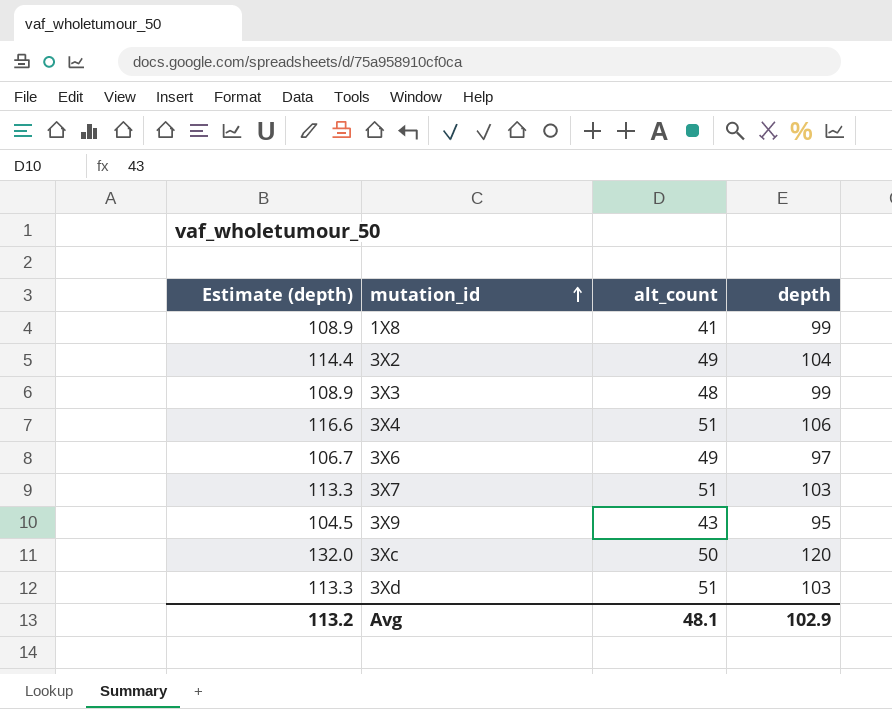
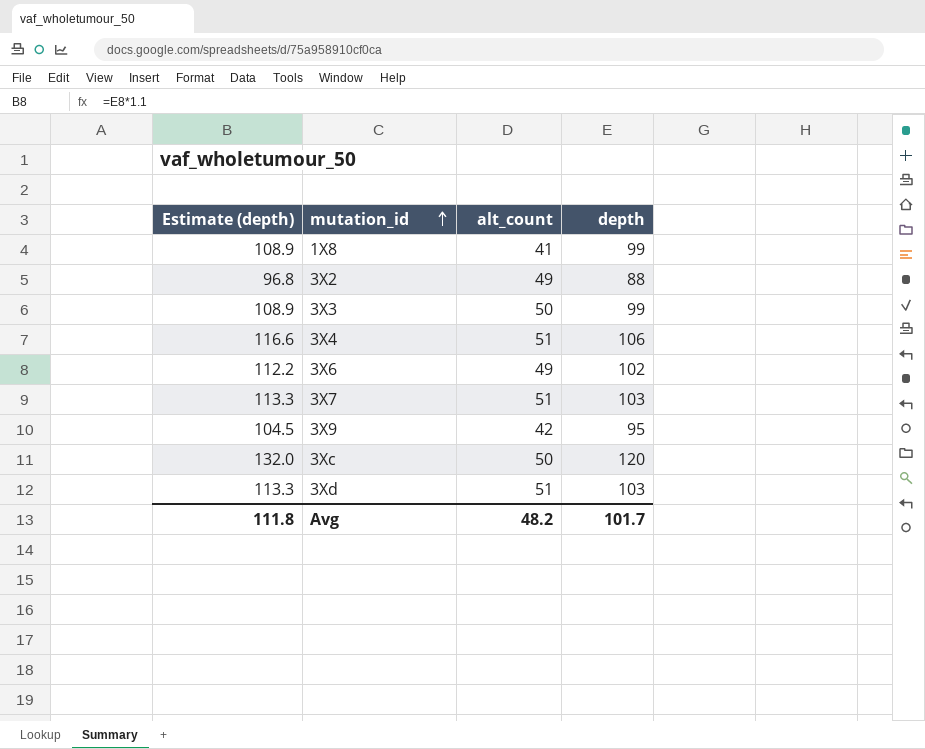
3X2 | Estimate (depth): 114.4 -> 96.8
3X2 | depth: 104 -> 88
3X3 | alt_count: 48 -> 50
3X6 | Estimate (depth): 106.7 -> 112.2
3X6 | depth: 97 -> 102
3X9 | alt_count: 43 -> 42
Avg | Estimate (depth): 113.2 -> 111.8
Avg | alt_count: 48.1 -> 48.2
Avg | depth: 102.9 -> 101.7

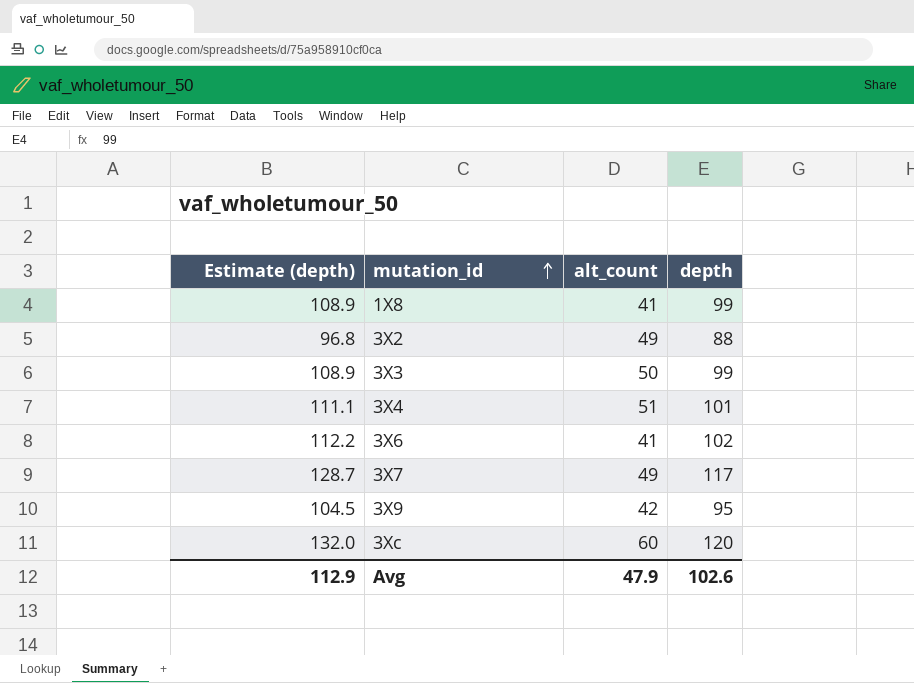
row 3Xd: 113.3 | 51 | 103 -> none
3X4 | Estimate (depth): 116.6 -> 111.1
3X4 | depth: 106 -> 101
3X6 | alt_count: 49 -> 41
3X7 | Estimate (depth): 113.3 -> 128.7
3X7 | alt_count: 51 -> 49
3X7 | depth: 103 -> 117
3Xc | alt_count: 50 -> 60
Avg | Estimate (depth): 111.8 -> 112.9
Avg | alt_count: 48.2 -> 47.9
Avg | depth: 101.7 -> 102.6

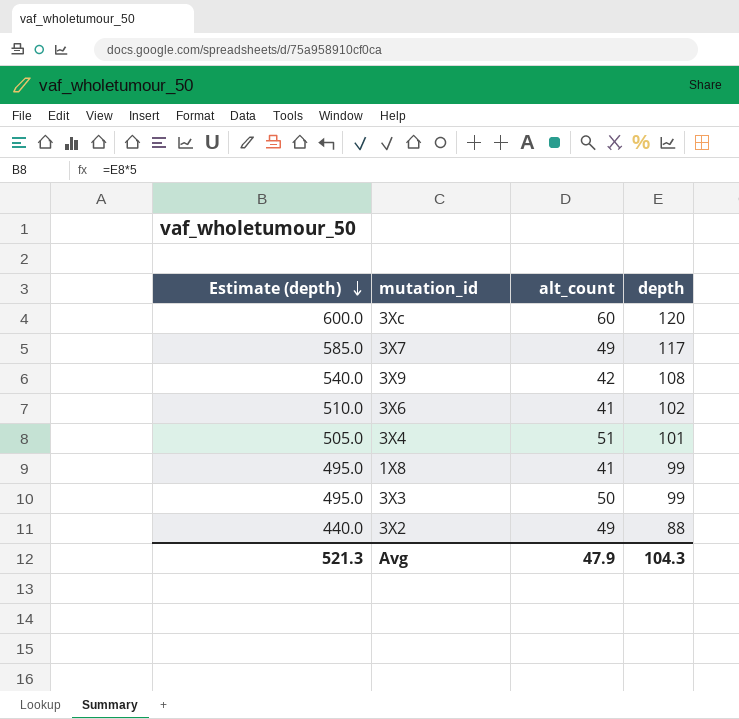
row order: mutation_id ascending -> Estimate (depth) descending
column Estimate (depth) | formula: [depth] * 1.1 -> [depth] * 5
3X9 | depth: 95 -> 108
Avg | Estimate (depth): 112.9 -> 521.3
Avg | depth: 102.6 -> 104.3

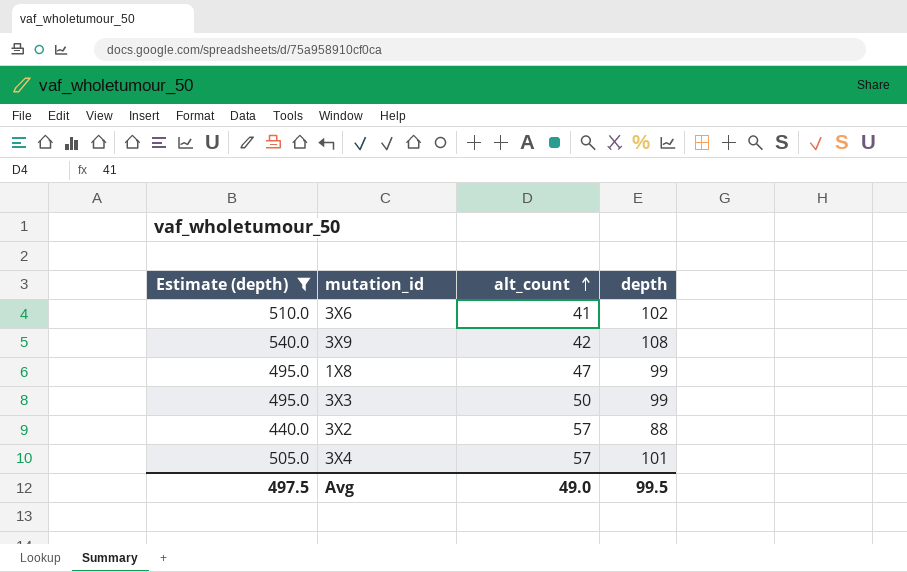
filter: none -> Estimate (depth) <= 540.0
row order: Estimate (depth) descending -> alt_count ascending
1X8 | alt_count: 41 -> 47
3X2 | alt_count: 49 -> 57
3X4 | alt_count: 51 -> 57
Avg | Estimate (depth): 521.3 -> 497.5
Avg | alt_count: 47.9 -> 49.0
Avg | depth: 104.3 -> 99.5

